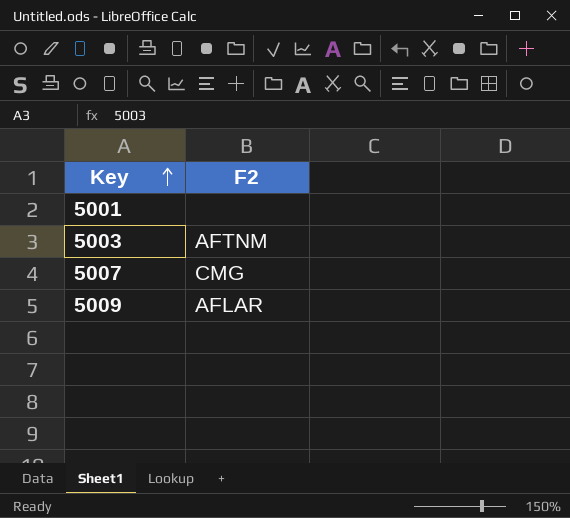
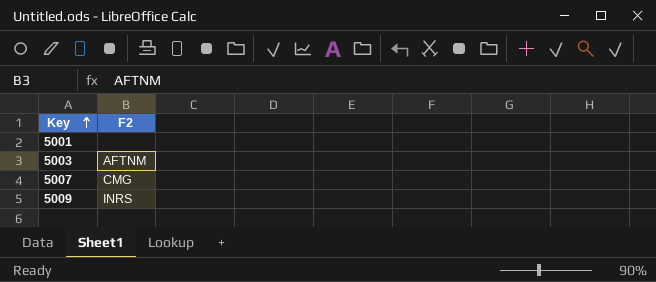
5009 | F2: AFLAR -> INRS

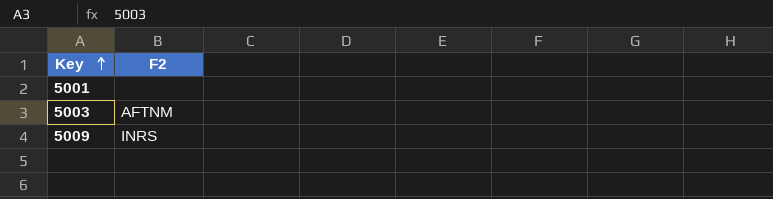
row 5007: CMG -> none

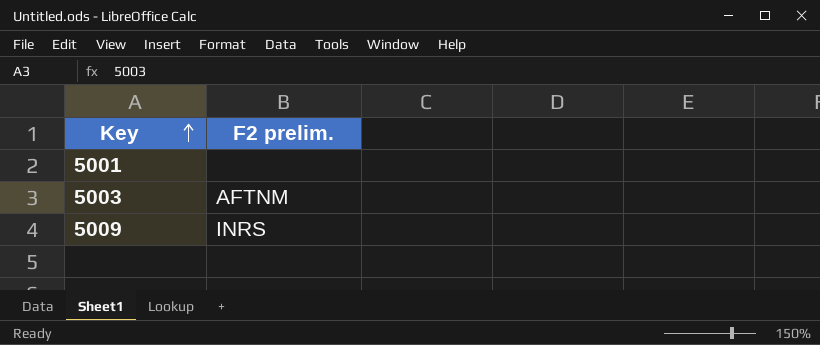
column name: F2 -> F2 prelim.

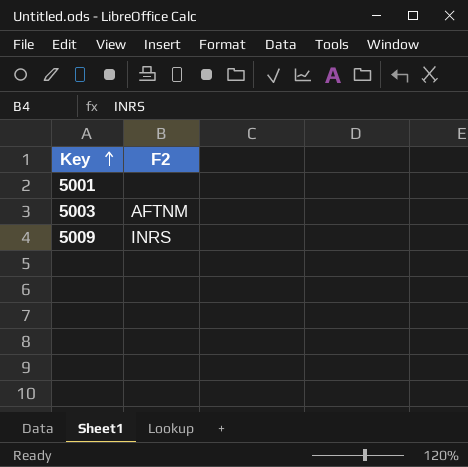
column name: F2 prelim. -> F2

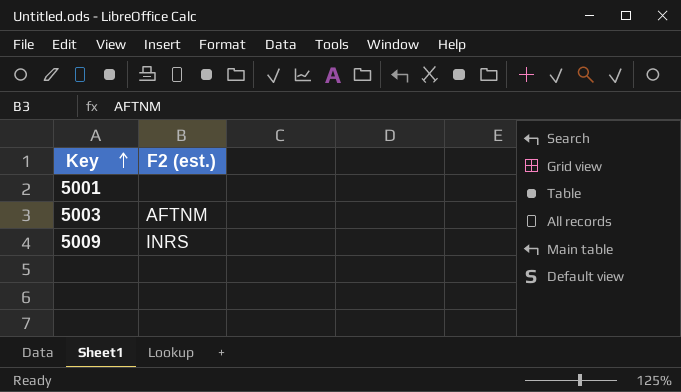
column name: F2 -> F2 (est.)

